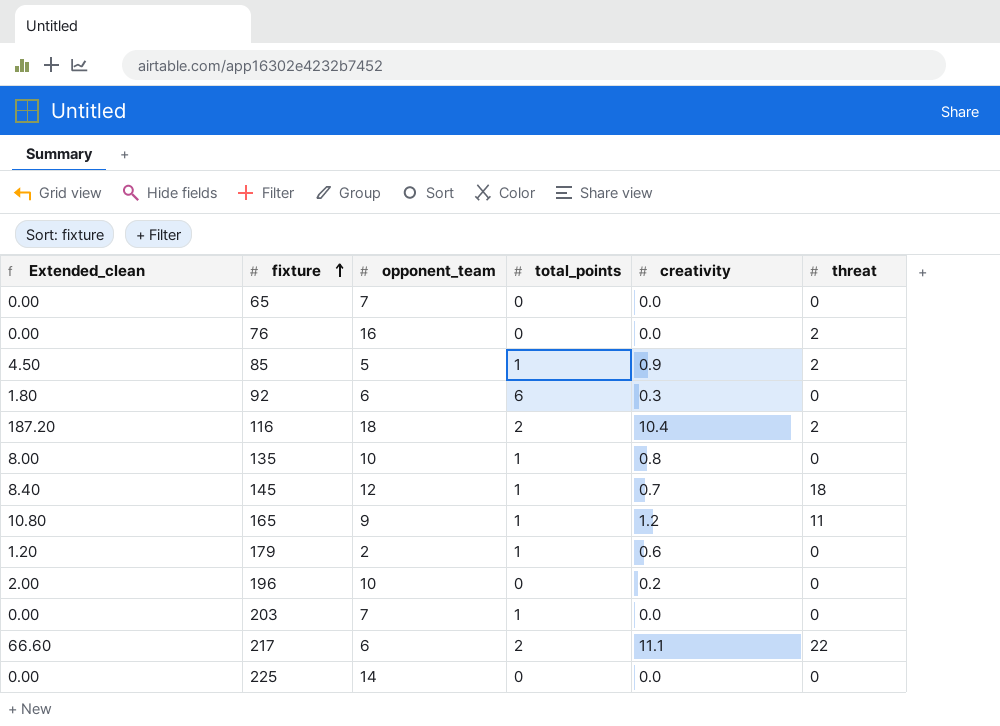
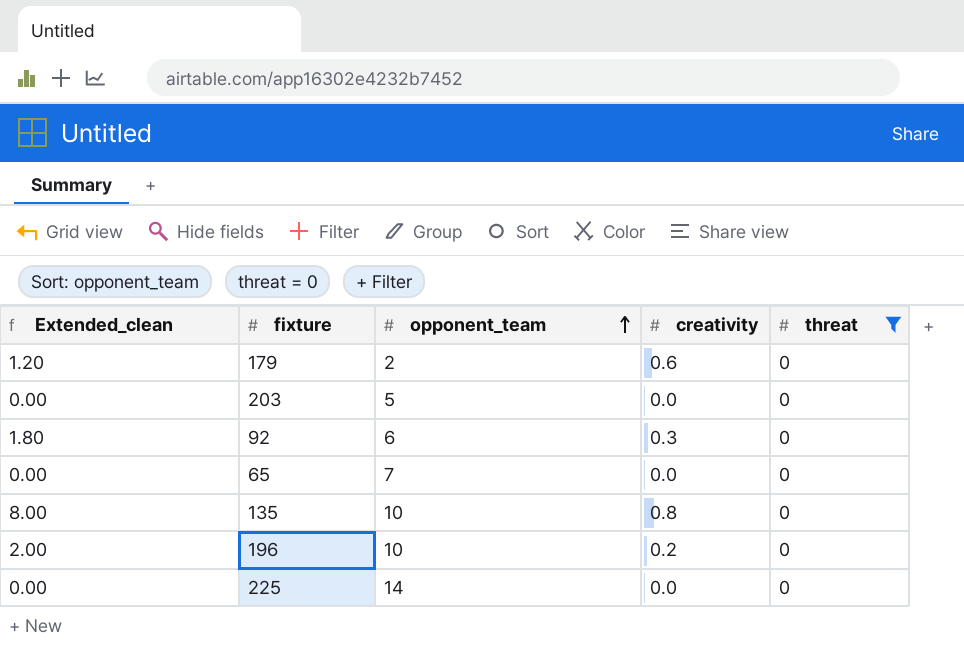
filter: none -> threat = 0
row order: fixture ascending -> opponent_team ascending
column total_points | position: 4 -> none
203 | opponent_team: 7 -> 5

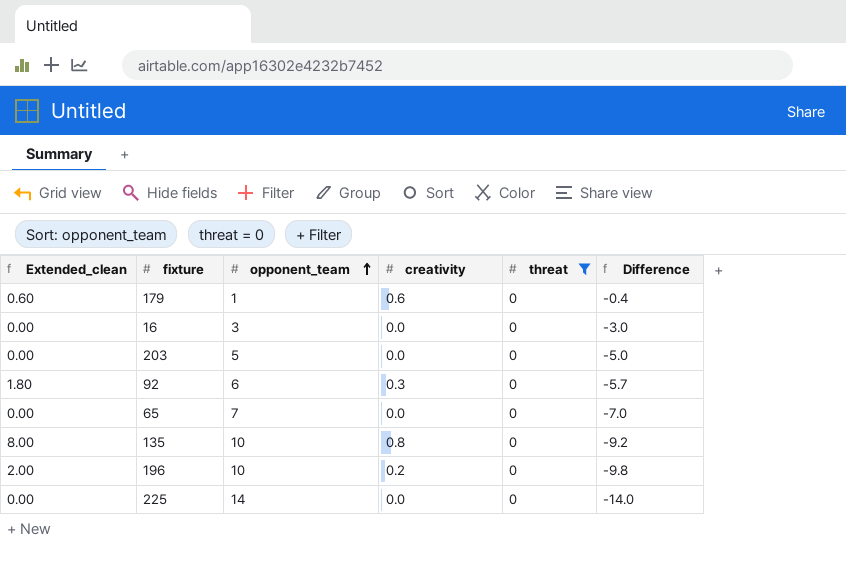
column Difference | formula: none -> [creativity] - [opponent_team]
179 | Extended_clean: 1.20 -> 0.60
179 | opponent_team: 2 -> 1
row 16: none -> 0.00 | 3 | 0.0 | 0 | -3.0

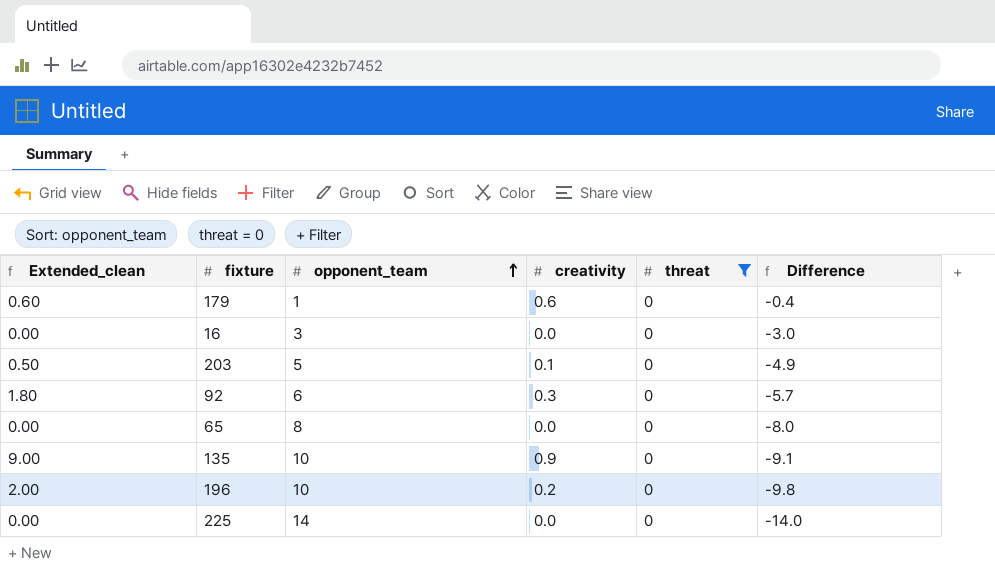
203 | Extended_clean: 0.00 -> 0.50
203 | creativity: 0.0 -> 0.1
203 | Difference: -5.0 -> -4.9
65 | opponent_team: 7 -> 8
65 | Difference: -7.0 -> -8.0
135 | Extended_clean: 8.00 -> 9.00
135 | creativity: 0.8 -> 0.9
135 | Difference: -9.2 -> -9.1

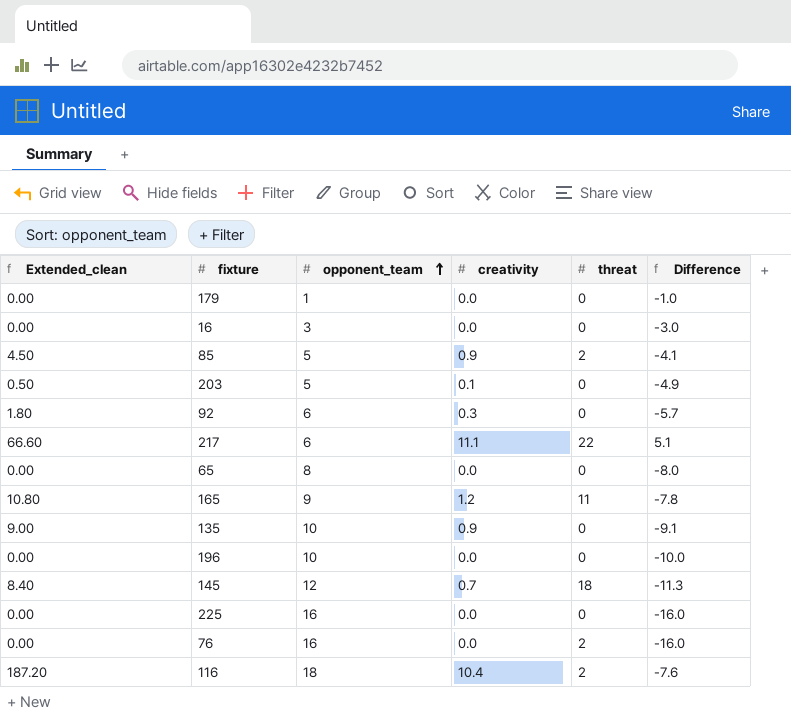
filter: threat = 0 -> none
179 | Extended_clean: 0.60 -> 0.00
179 | creativity: 0.6 -> 0.0
179 | Difference: -0.4 -> -1.0
196 | Extended_clean: 2.00 -> 0.00
196 | creativity: 0.2 -> 0.0
196 | Difference: -9.8 -> -10.0
225 | opponent_team: 14 -> 16
225 | Difference: -14.0 -> -16.0

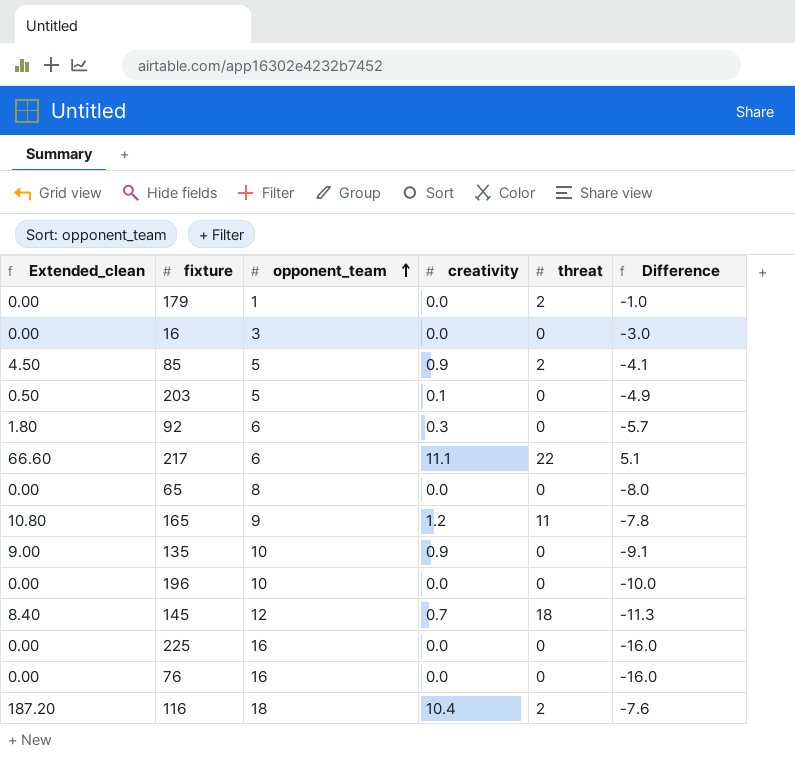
179 | threat: 0 -> 2
76 | threat: 2 -> 0

